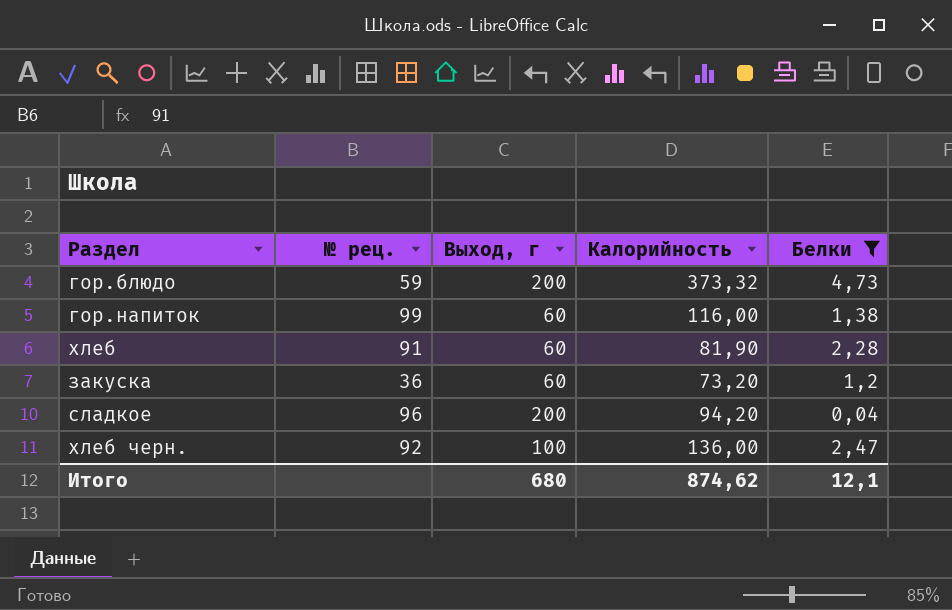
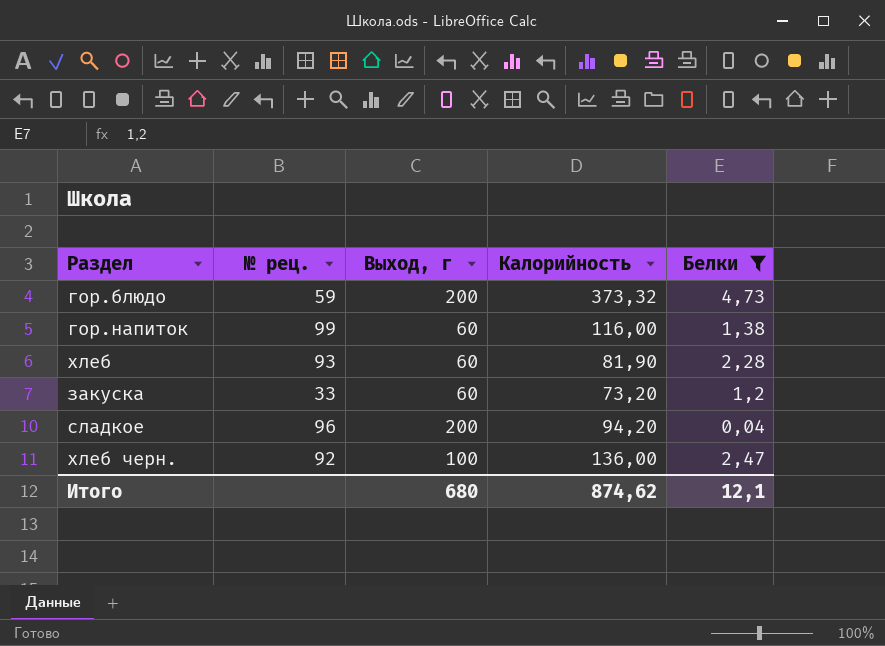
хлеб | № рец.: 91 -> 93
закуска | № рец.: 36 -> 33

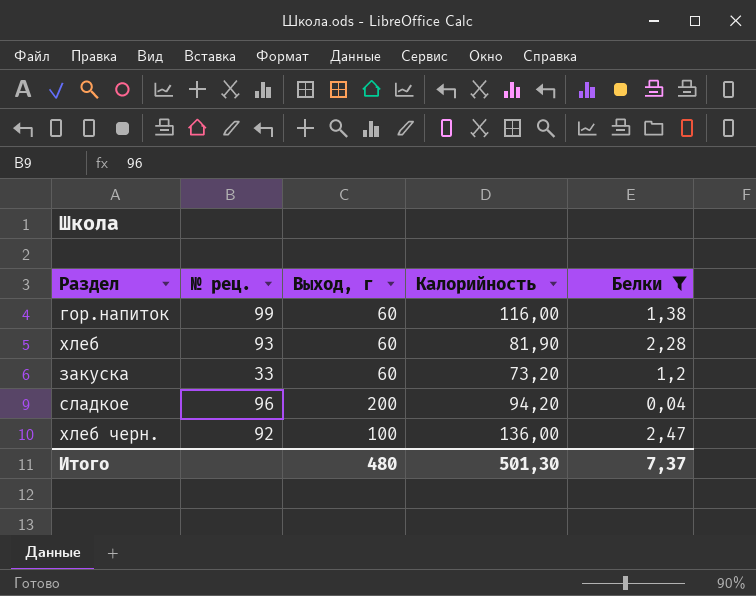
row гор.блюдо: 59 | 200 | 373,32 | 4,73 -> none
Итого | Выход, г: 680 -> 480
Итого | Калорийность: 874,62 -> 501,30
Итого | Белки: 12,1 -> 7,37

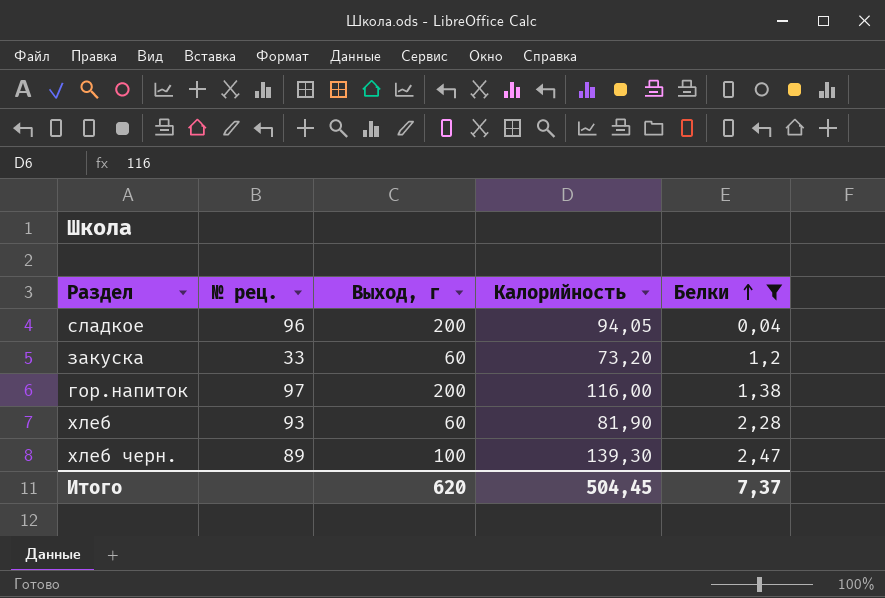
row order: none -> Белки ascending
сладкое | Калорийность: 94,20 -> 94,05
гор.напиток | № рец.: 99 -> 97
гор.напиток | Выход, г: 60 -> 200
хлеб черн. | № рец.: 92 -> 89
хлеб черн. | Калорийность: 136,00 -> 139,30
Итого | Выход, г: 480 -> 620
Итого | Калорийность: 501,30 -> 504,45

